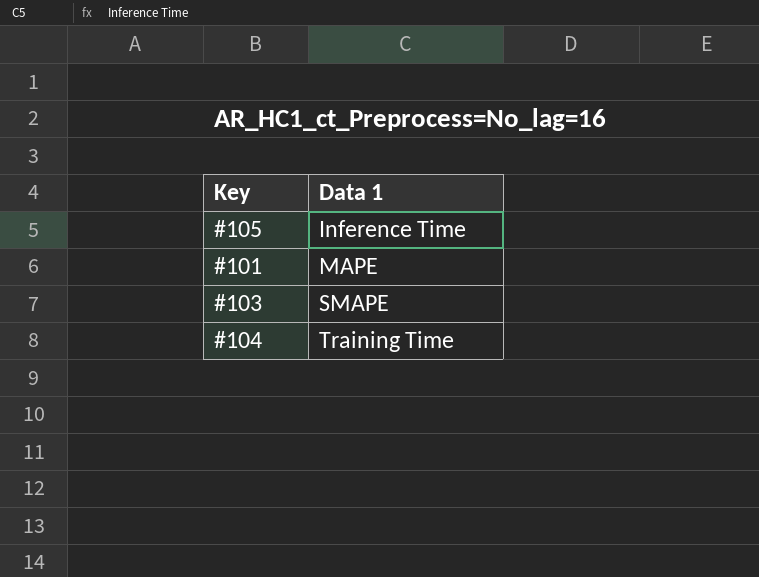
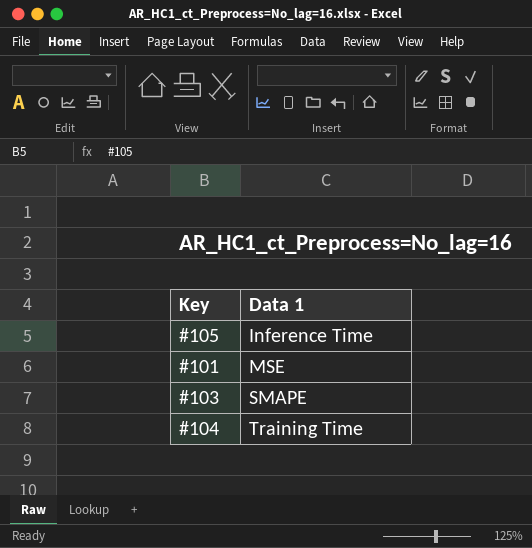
#101 | Data 1: MAPE -> MSE

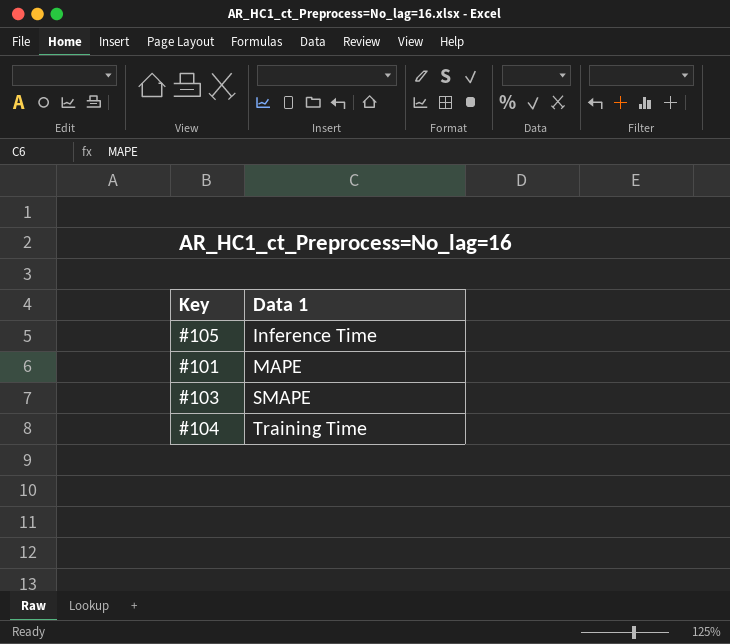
#101 | Data 1: MSE -> MAPE

